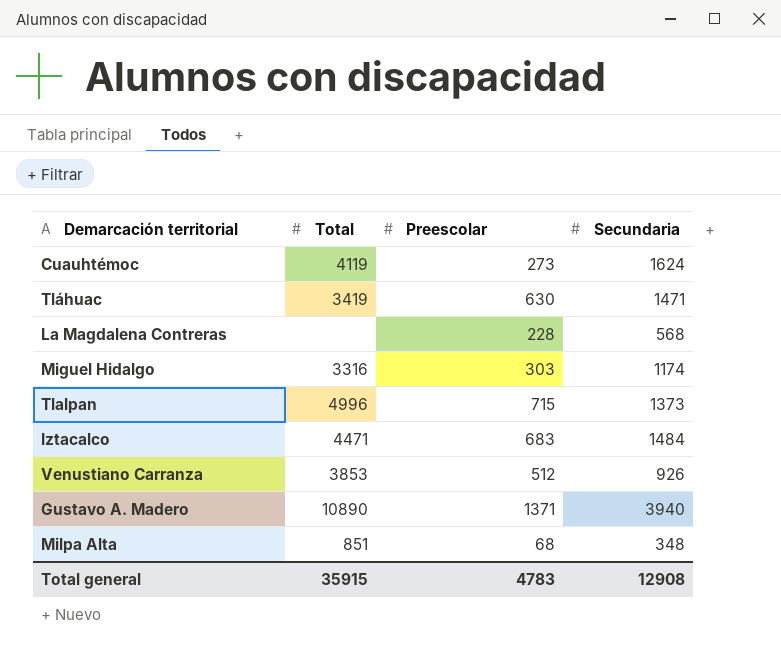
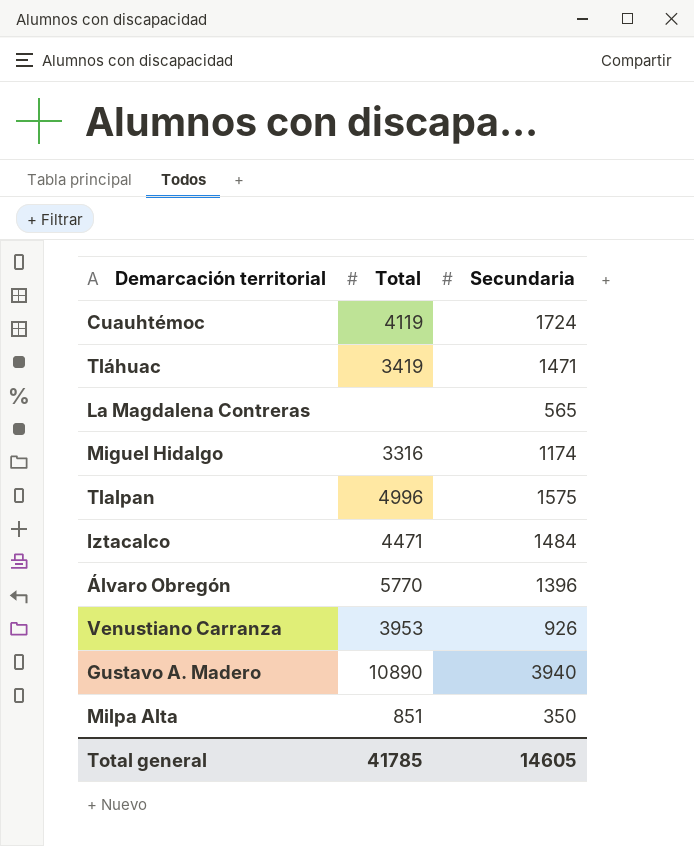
column Preescolar | position: 3 -> none
Cuauhtémoc | Secundaria: 1624 -> 1724
La Magdalena Contreras | Secundaria: 568 -> 565
Tlalpan | Secundaria: 1373 -> 1575
row Álvaro Obregón: none -> 5770 | 1396
Venustiano Carranza | Total: 3853 -> 3953
Milpa Alta | Secundaria: 348 -> 350
Total general | Total: 35915 -> 41785
Total general | Secundaria: 12908 -> 14605

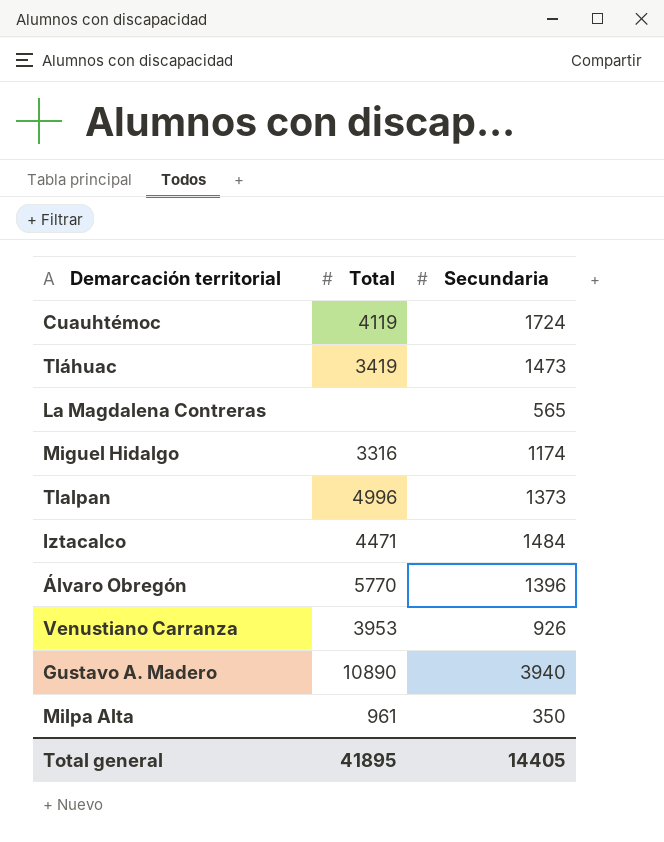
Tláhuac | Secundaria: 1471 -> 1473
Tlalpan | Secundaria: 1575 -> 1373
Milpa Alta | Total: 851 -> 961
Total general | Total: 41785 -> 41895
Total general | Secundaria: 14605 -> 14405

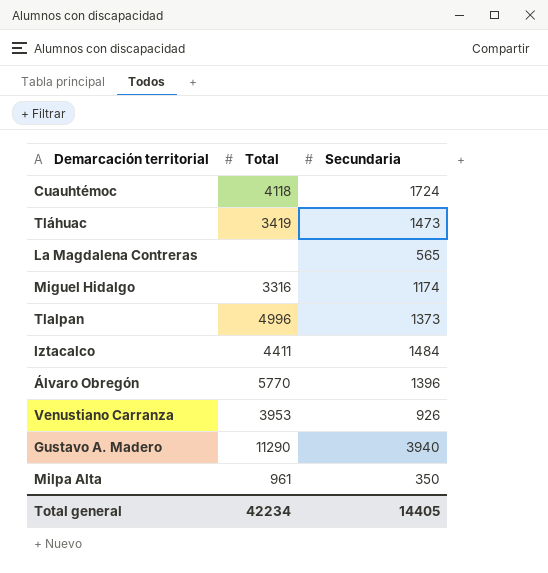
Cuauhtémoc | Total: 4119 -> 4118
Iztacalco | Total: 4471 -> 4411
Gustavo A. Madero | Total: 10890 -> 11290
Total general | Total: 41895 -> 42234

